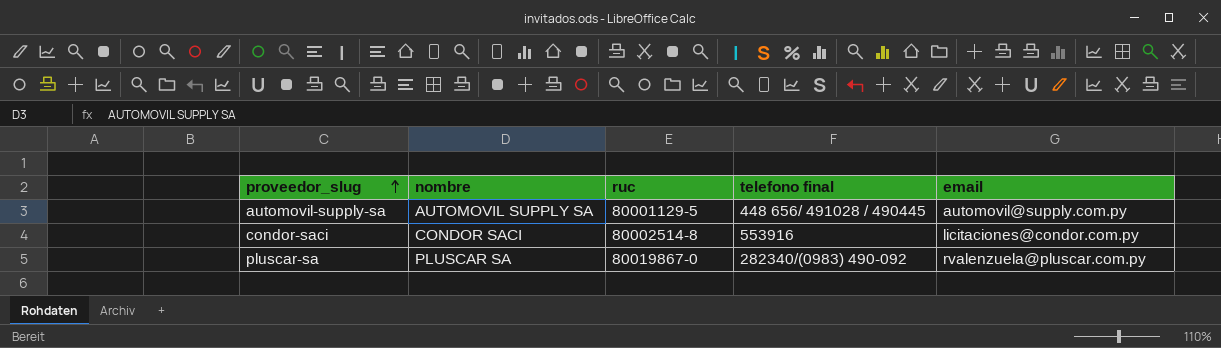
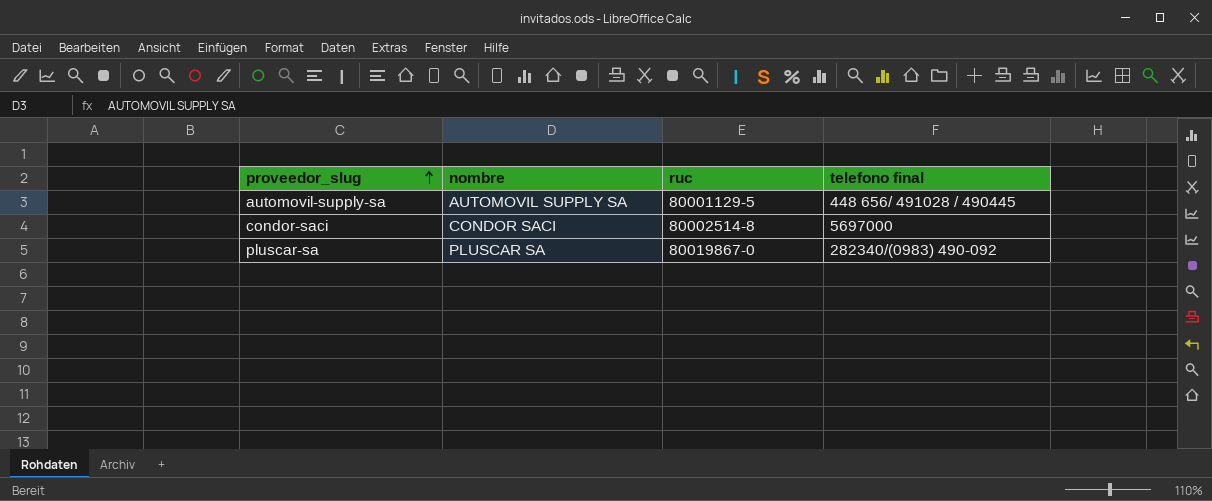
column email | position: 5 -> none
condor-saci | telefono final: 553916 -> 5697000

